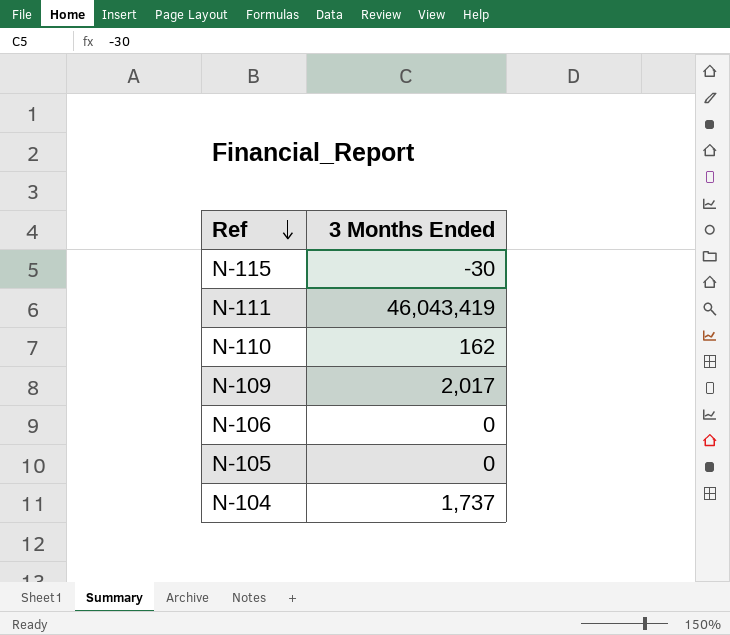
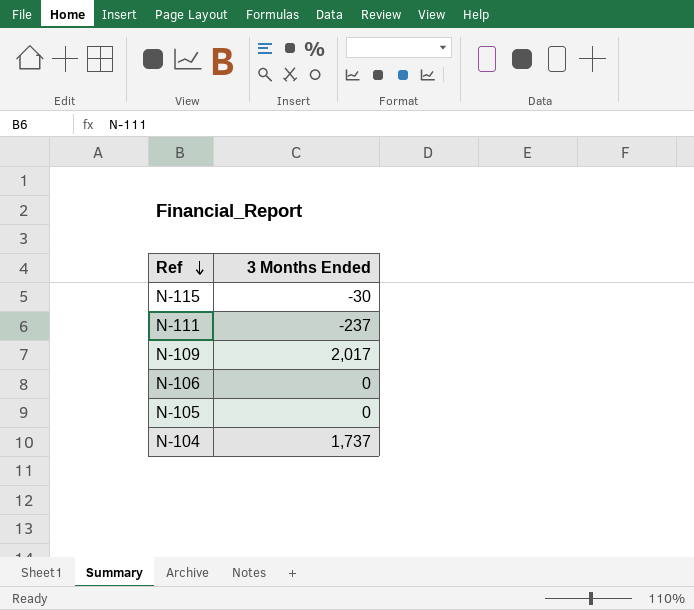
row N-110: 162 -> none
N-111 | 3 Months Ended: 46,043,419 -> -237

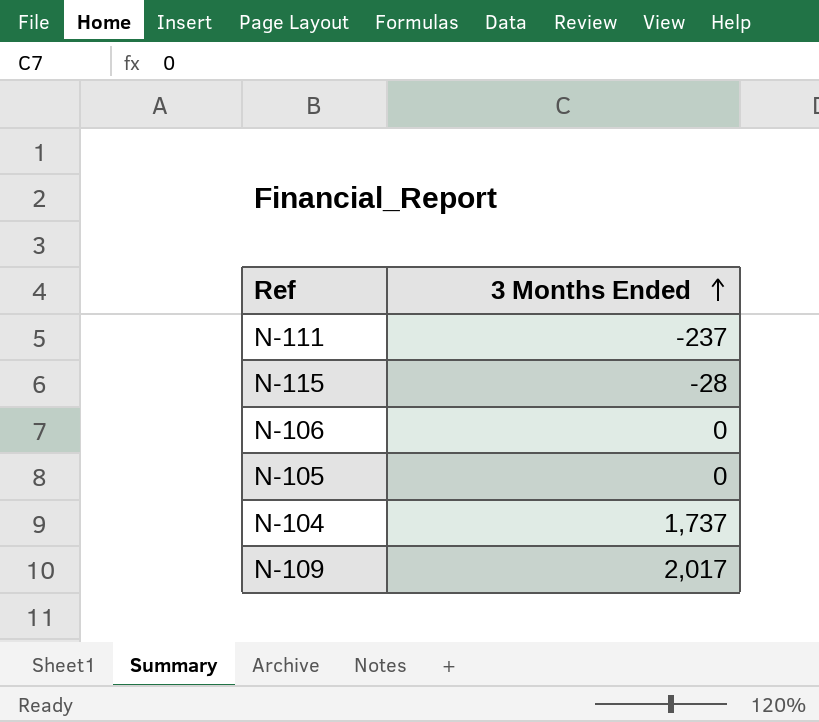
row order: Ref descending -> 3 Months Ended ascending
N-115 | 3 Months Ended: -30 -> -28

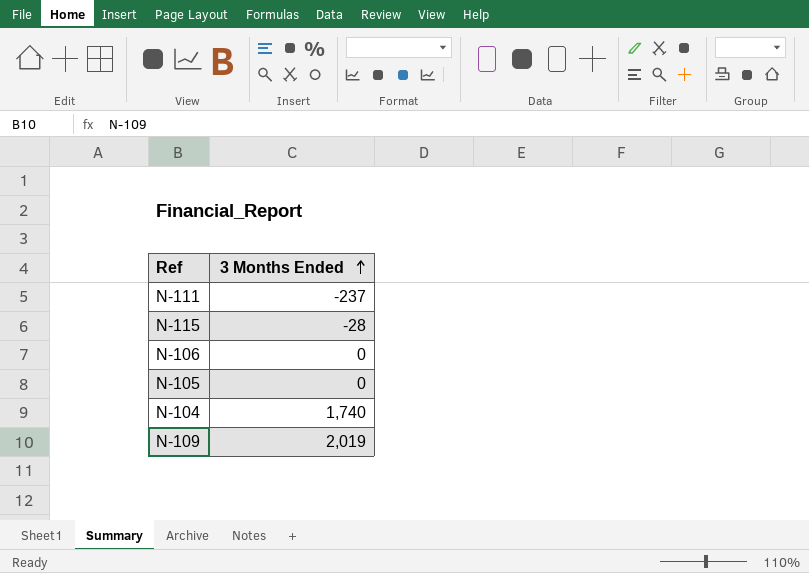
N-104 | 3 Months Ended: 1,737 -> 1,740
N-109 | 3 Months Ended: 2,017 -> 2,019

